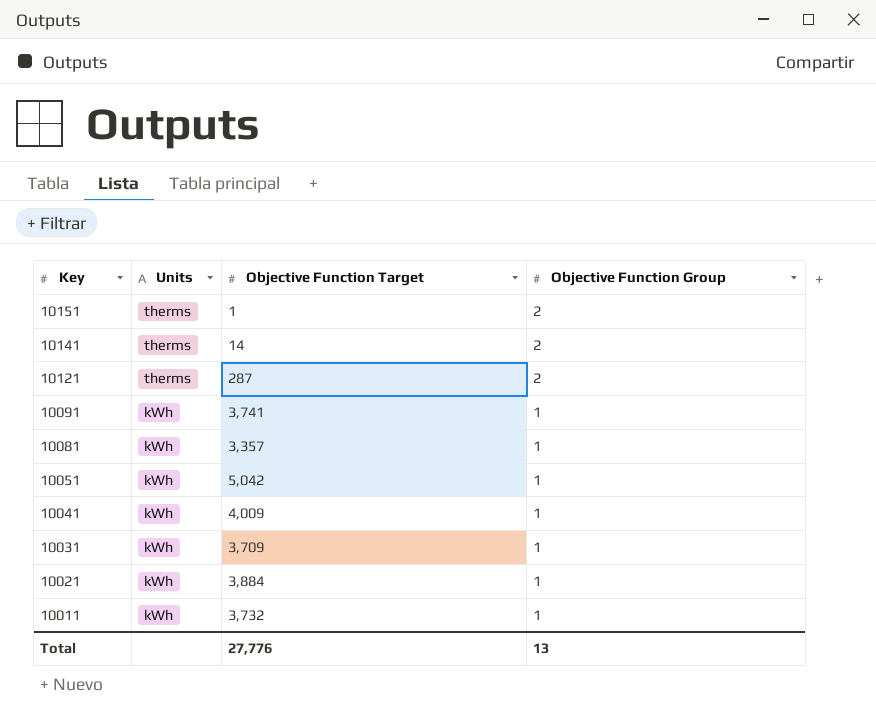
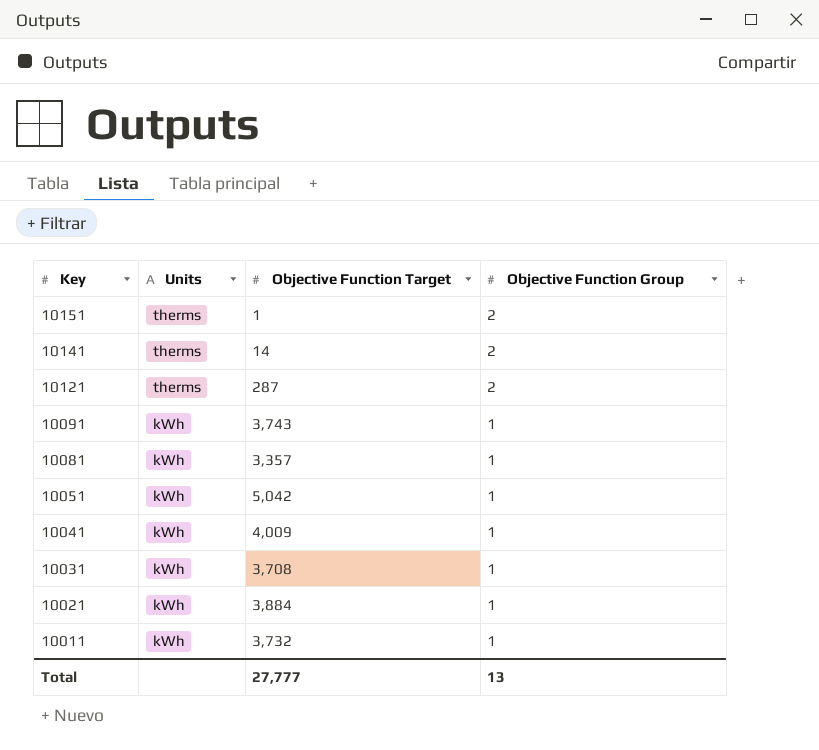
10091 | Objective Function Target: 3,741 -> 3,743
10031 | Objective Function Target: 3,709 -> 3,708
Total | Objective Function Target: 27,776 -> 27,777

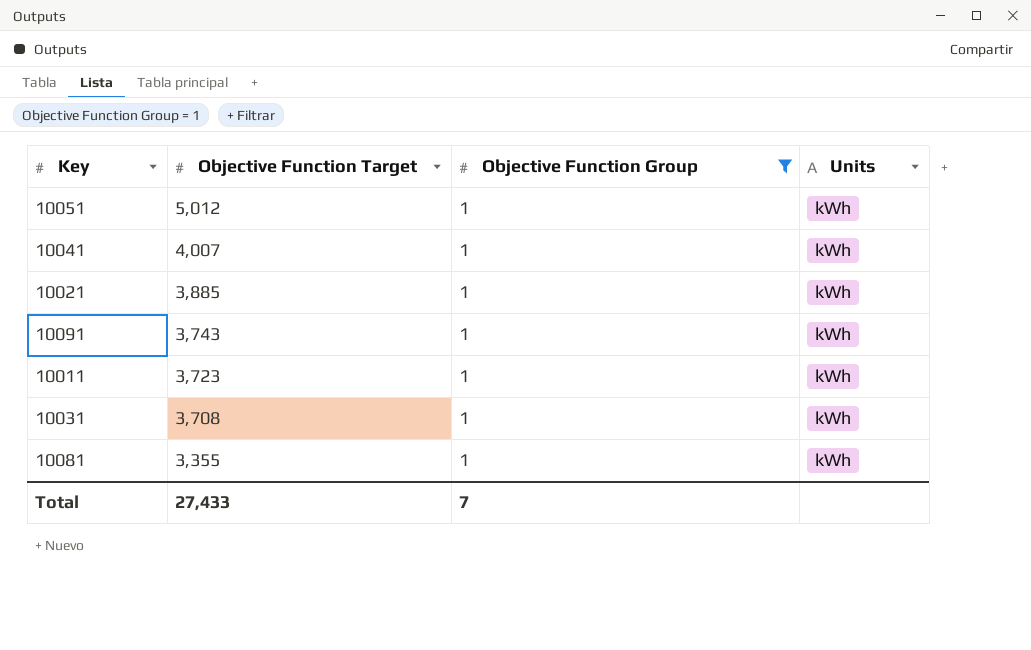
filter: none -> Objective Function Group = 1
row order: Key descending -> Objective Function Target descending
column Units | position: 2 -> 4
10051 | Objective Function Target: 5,042 -> 5,012
10041 | Objective Function Target: 4,009 -> 4,007
10021 | Objective Function Target: 3,884 -> 3,885
10011 | Objective Function Target: 3,732 -> 3,723
10081 | Objective Function Target: 3,357 -> 3,355
Total | Objective Function Target: 27,777 -> 27,433
Total | Objective Function Group: 13 -> 7

